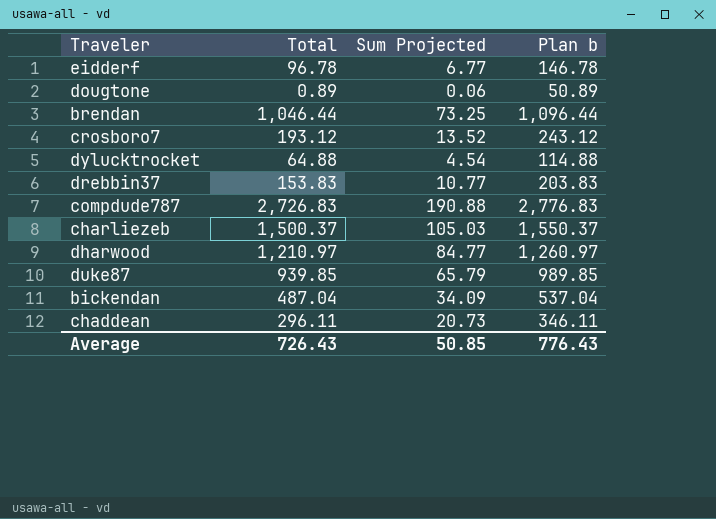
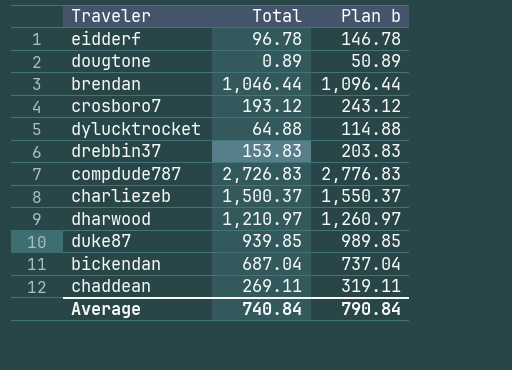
column Sum Projected | formula: [Total] * 0.07 -> none
bickendan | Total: 487.04 -> 687.04
bickendan | Plan b: 537.04 -> 737.04
chaddean | Total: 296.11 -> 269.11
chaddean | Plan b: 346.11 -> 319.11
Average | Total: 726.43 -> 740.84
Average | Plan b: 776.43 -> 790.84

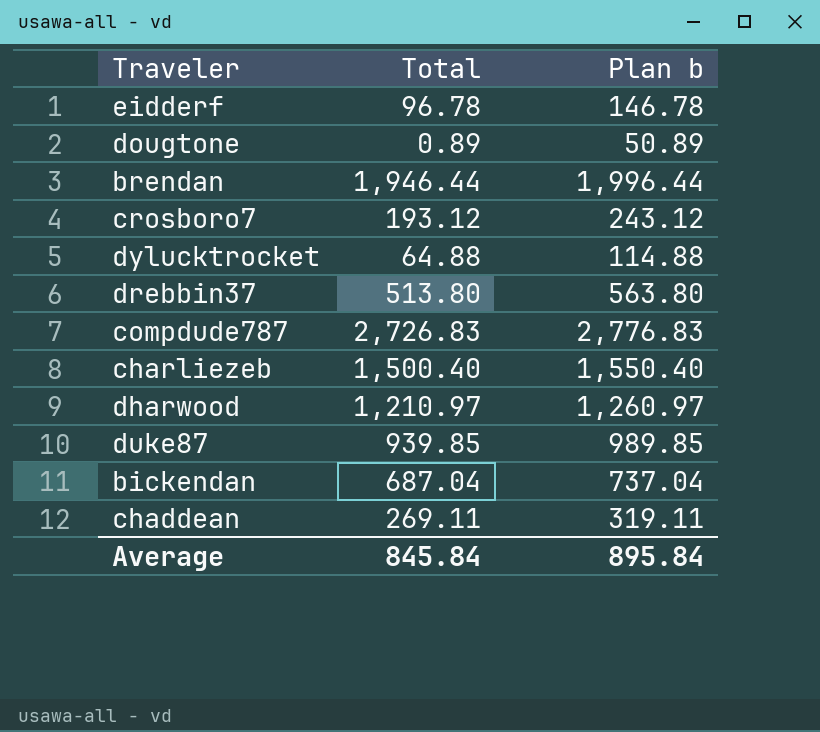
brendan | Total: 1,046.44 -> 1,946.44
brendan | Plan b: 1,096.44 -> 1,996.44
drebbin37 | Total: 153.83 -> 513.80
drebbin37 | Plan b: 203.83 -> 563.80
charliezeb | Total: 1,500.37 -> 1,500.40
charliezeb | Plan b: 1,550.37 -> 1,550.40
Average | Total: 740.84 -> 845.84
Average | Plan b: 790.84 -> 895.84

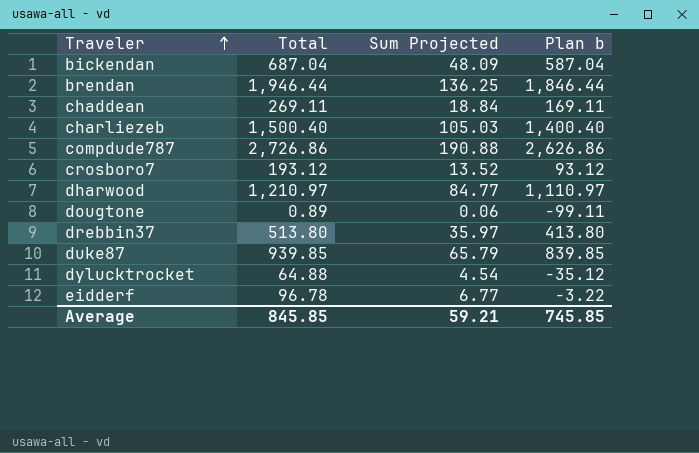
row order: none -> Traveler ascending
column Sum Projected | formula: none -> [Total] * 0.07
column Plan b | formula: [Total] + 50 -> [Total] - 100
compdude787 | Total: 2,726.83 -> 2,726.86
Average | Total: 845.84 -> 845.85
Average | Plan b: 895.84 -> 745.85

